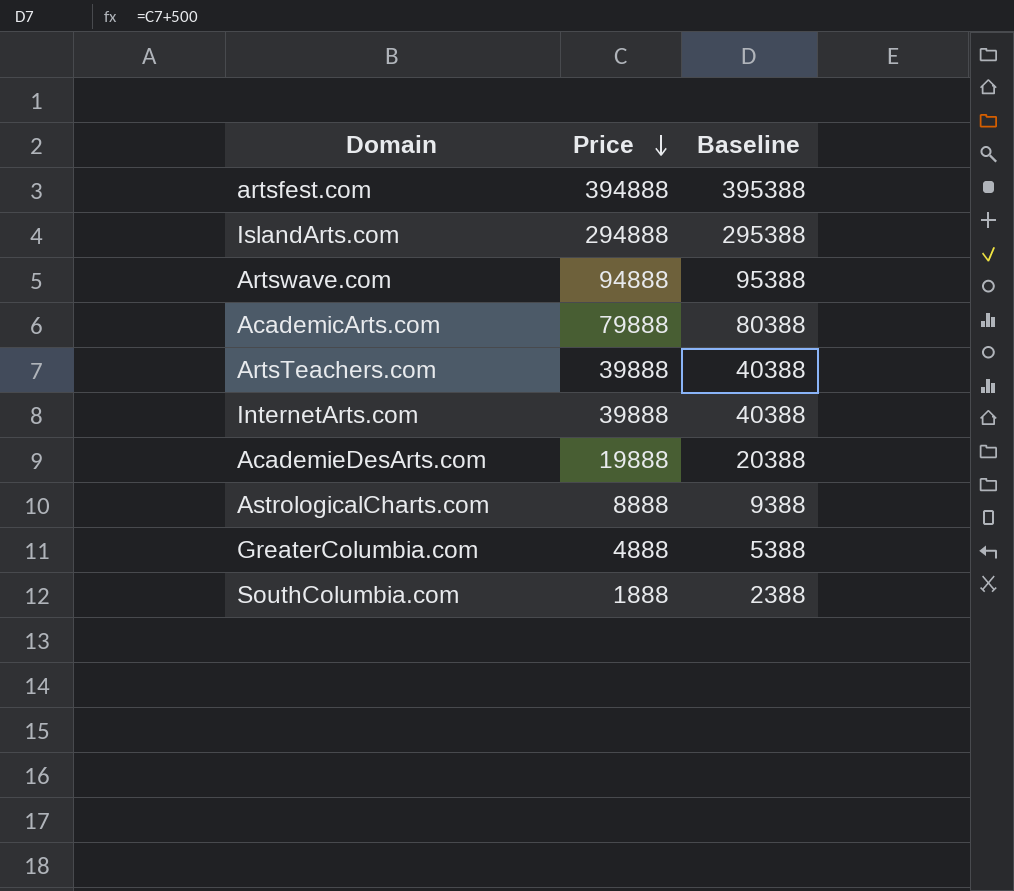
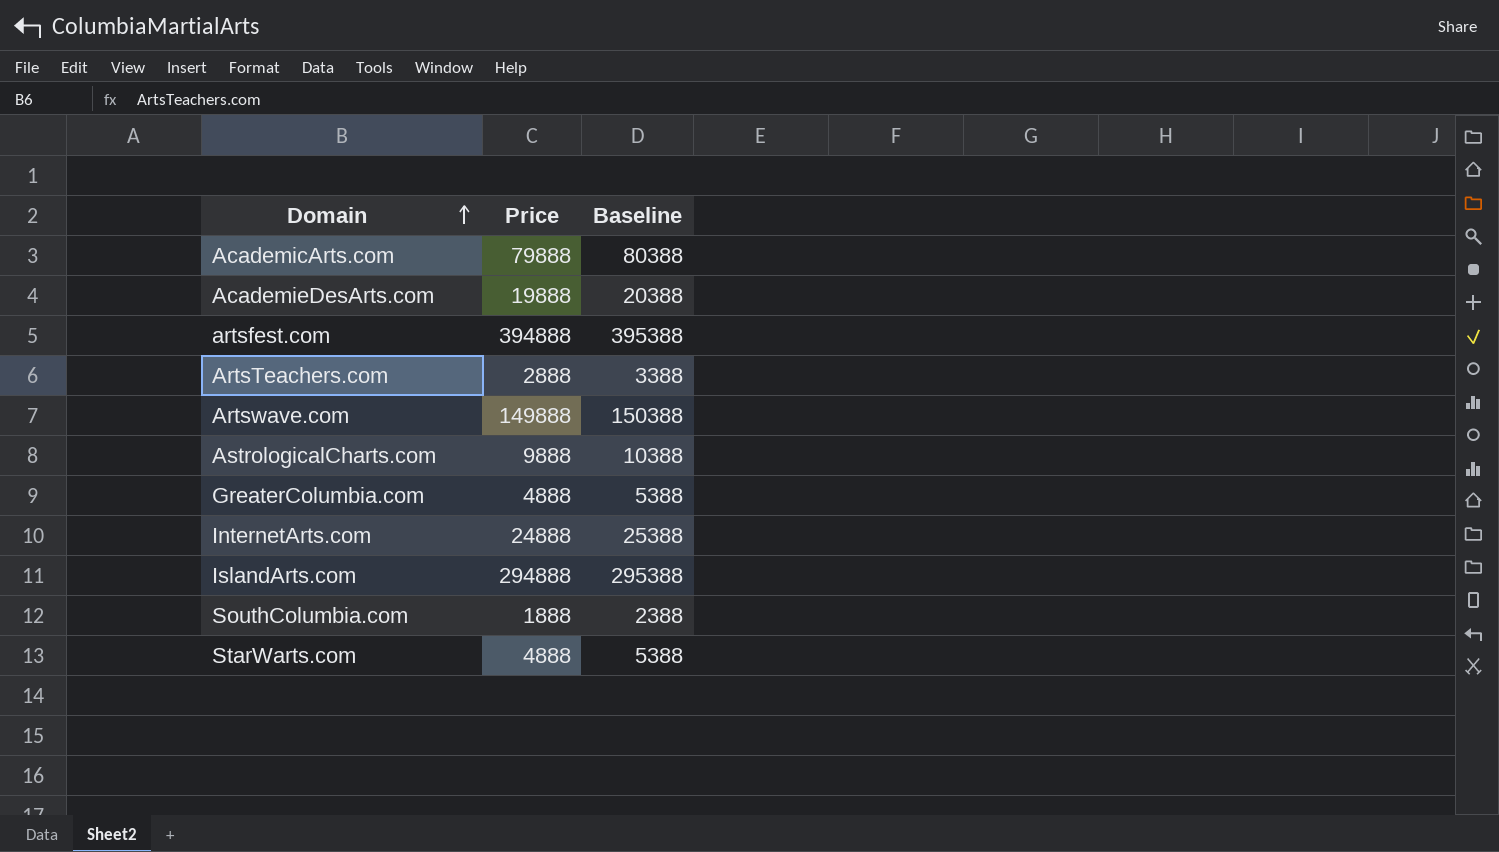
row order: Price descending -> Domain ascending
ArtsTeachers.com | Price: 39888 -> 2888
ArtsTeachers.com | Baseline: 40388 -> 3388
Artswave.com | Price: 94888 -> 149888
Artswave.com | Baseline: 95388 -> 150388
AstrologicalCharts.com | Price: 8888 -> 9888
AstrologicalCharts.com | Baseline: 9388 -> 10388
InternetArts.com | Price: 39888 -> 24888
InternetArts.com | Baseline: 40388 -> 25388
row StarWarts.com: none -> 4888 | 5388

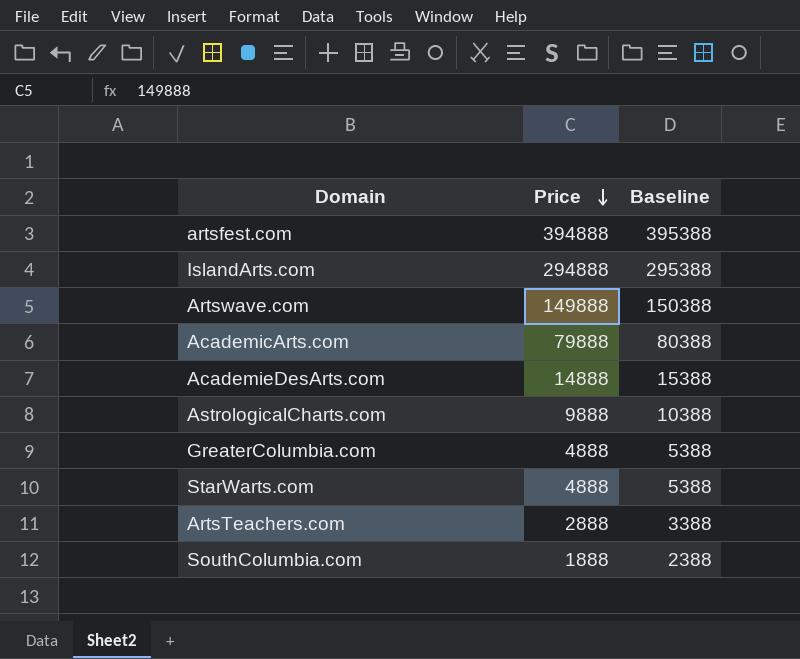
row order: Domain ascending -> Price descending
row InternetArts.com: 24888 | 25388 -> none
AcademieDesArts.com | Price: 19888 -> 14888
AcademieDesArts.com | Baseline: 20388 -> 15388

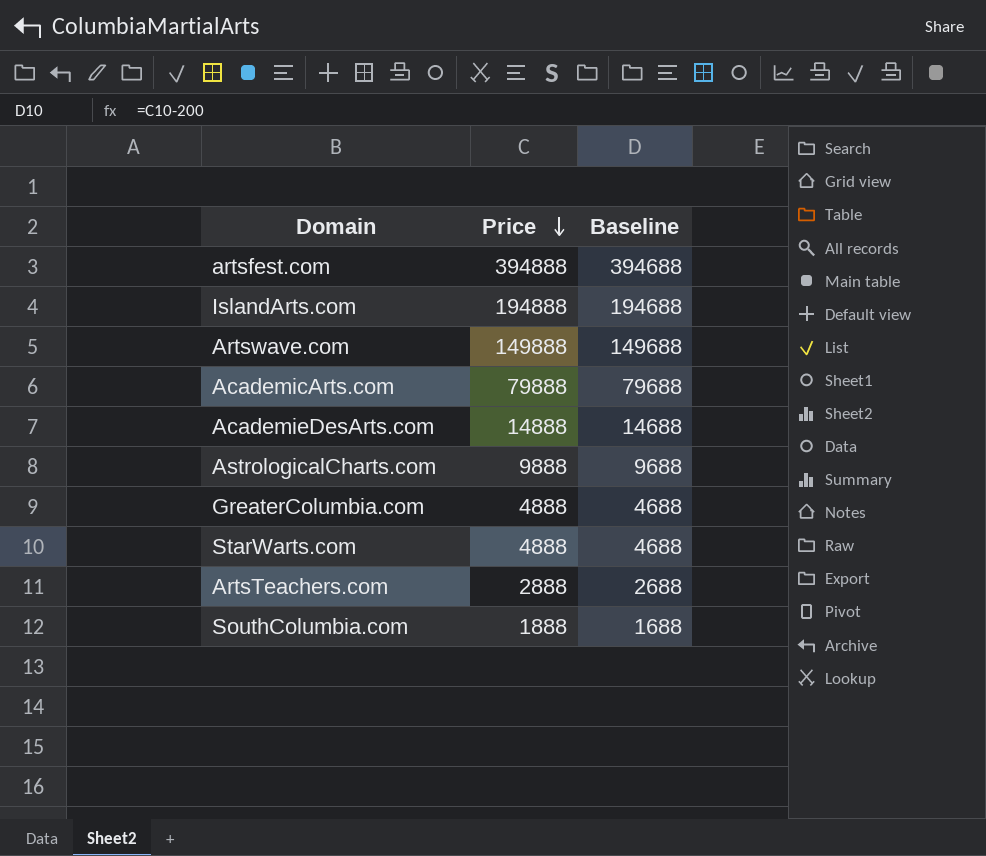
column Baseline | formula: [Price] + 500 -> [Price] - 200
IslandArts.com | Price: 294888 -> 194888

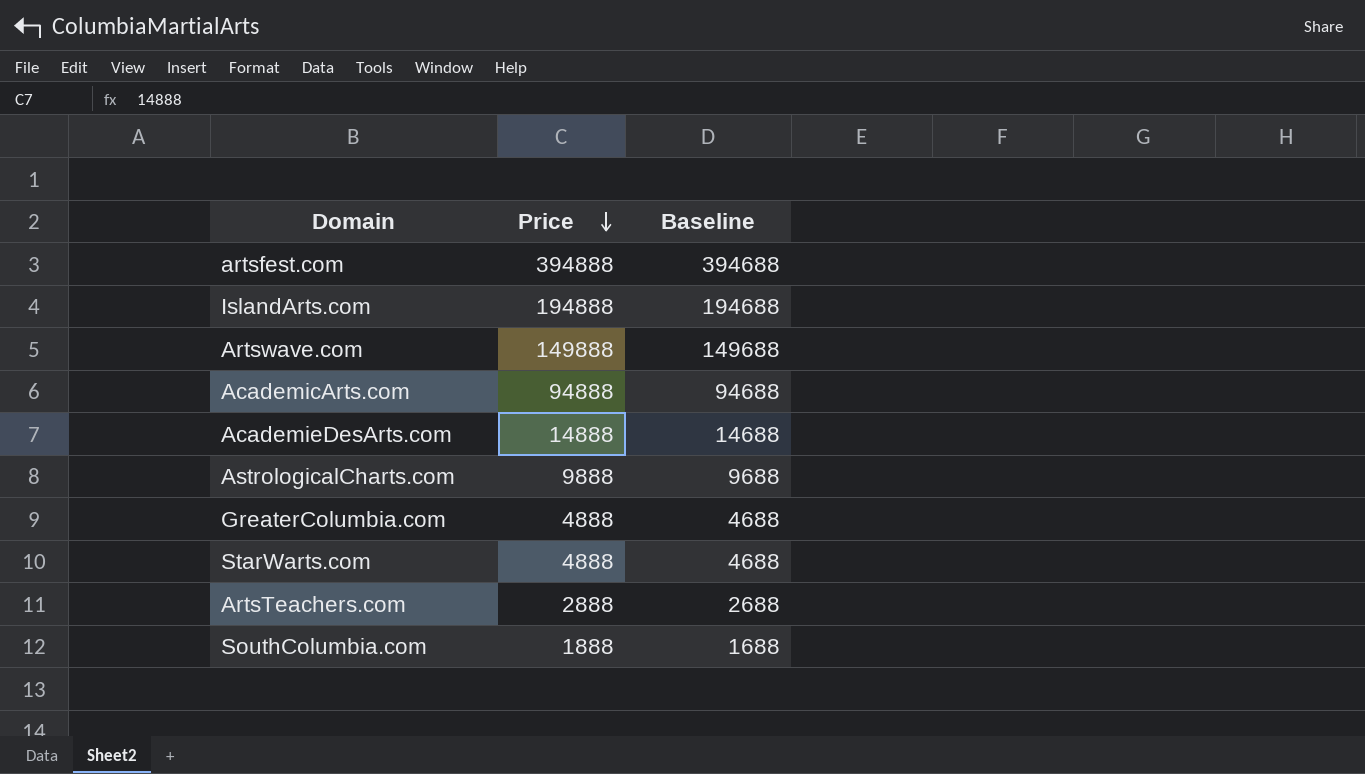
AcademicArts.com | Price: 79888 -> 94888
AcademicArts.com | Baseline: 79688 -> 94688

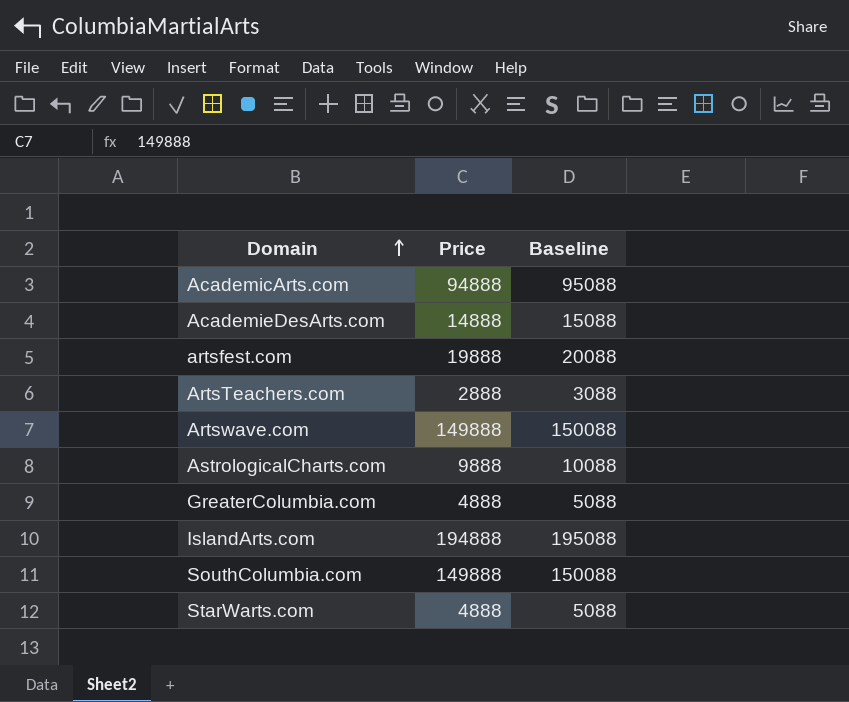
row order: Price descending -> Domain ascending
column Baseline | formula: [Price] - 200 -> [Price] + 200
artsfest.com | Price: 394888 -> 19888
SouthColumbia.com | Price: 1888 -> 149888

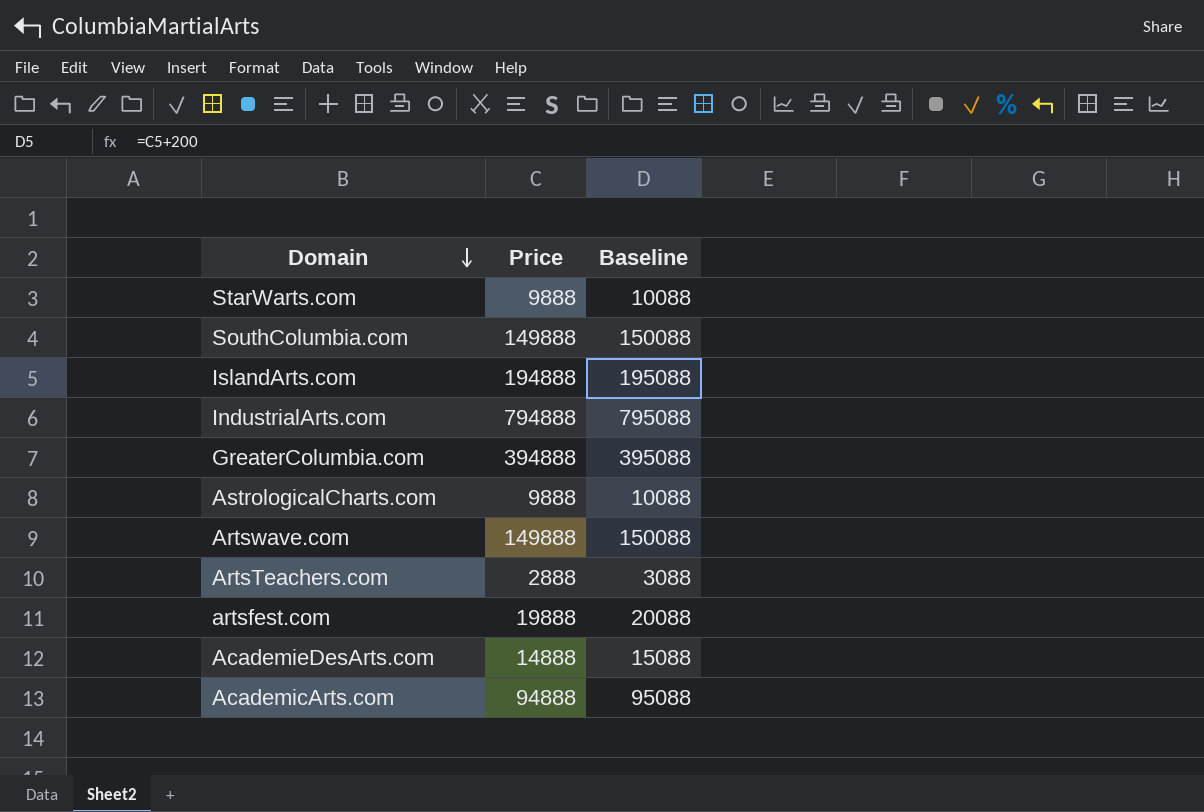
row order: Domain ascending -> Domain descending
StarWarts.com | Price: 4888 -> 9888
StarWarts.com | Baseline: 5088 -> 10088
row IndustrialArts.com: none -> 794888 | 795088
GreaterColumbia.com | Price: 4888 -> 394888
GreaterColumbia.com | Baseline: 5088 -> 395088

